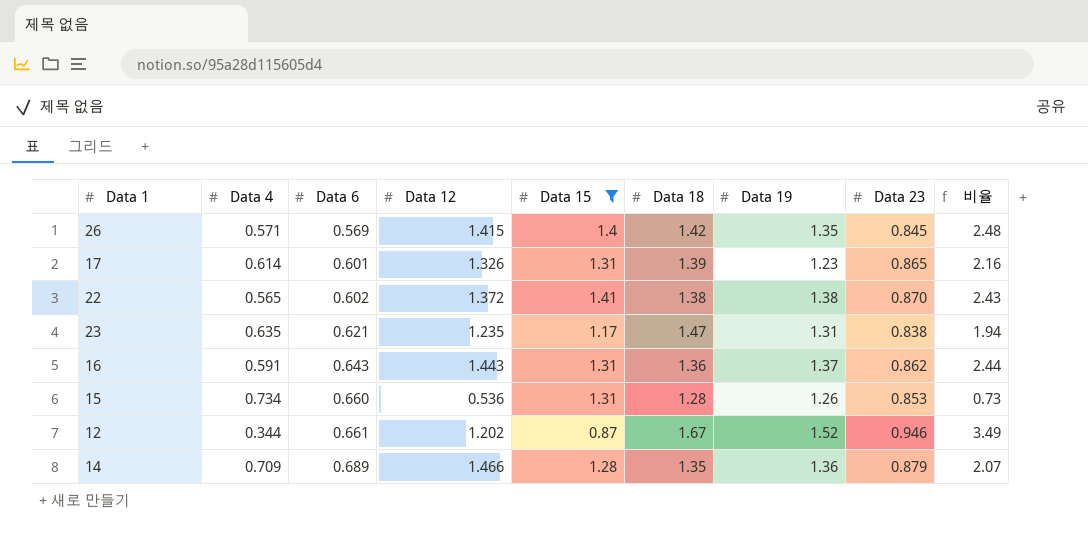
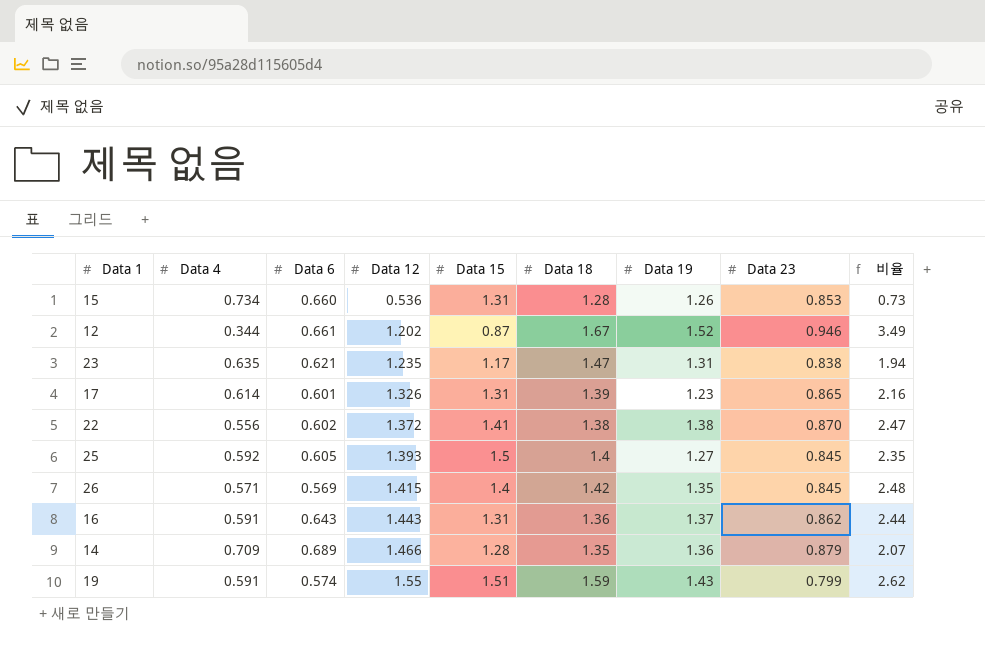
filter: Data 15 <= 1.41 -> none
row order: Data 6 ascending -> Data 12 ascending
22 | Data 4: 0.565 -> 0.556
22 | 비율: 2.43 -> 2.47

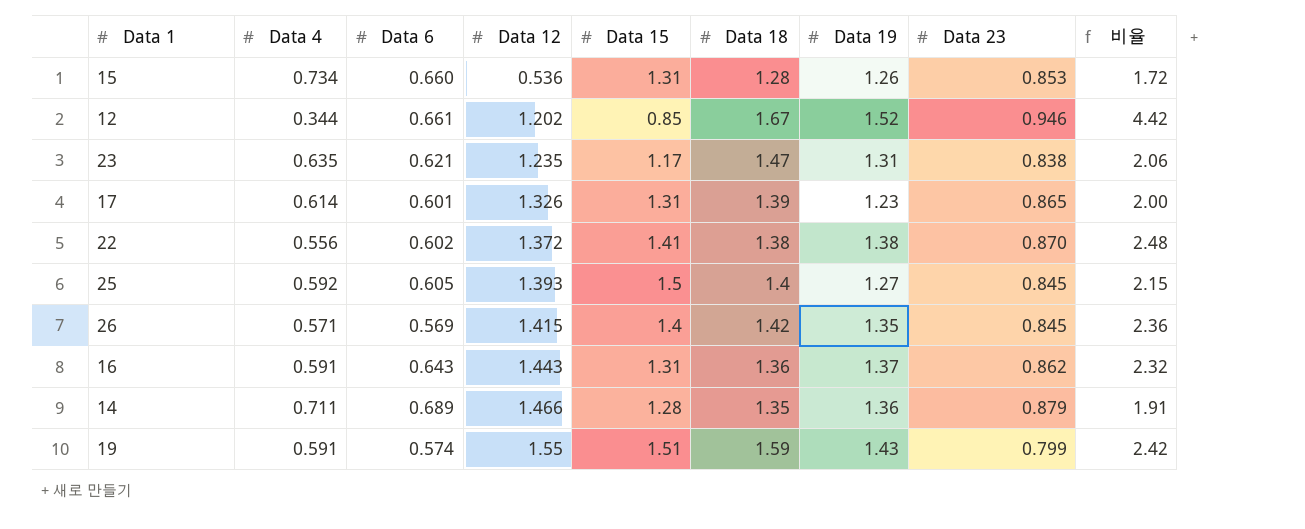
column 비율 | formula: [Data 12] / [Data 4] -> [Data 19] / [Data 4]
12 | Data 15: 0.87 -> 0.85
14 | Data 4: 0.709 -> 0.711

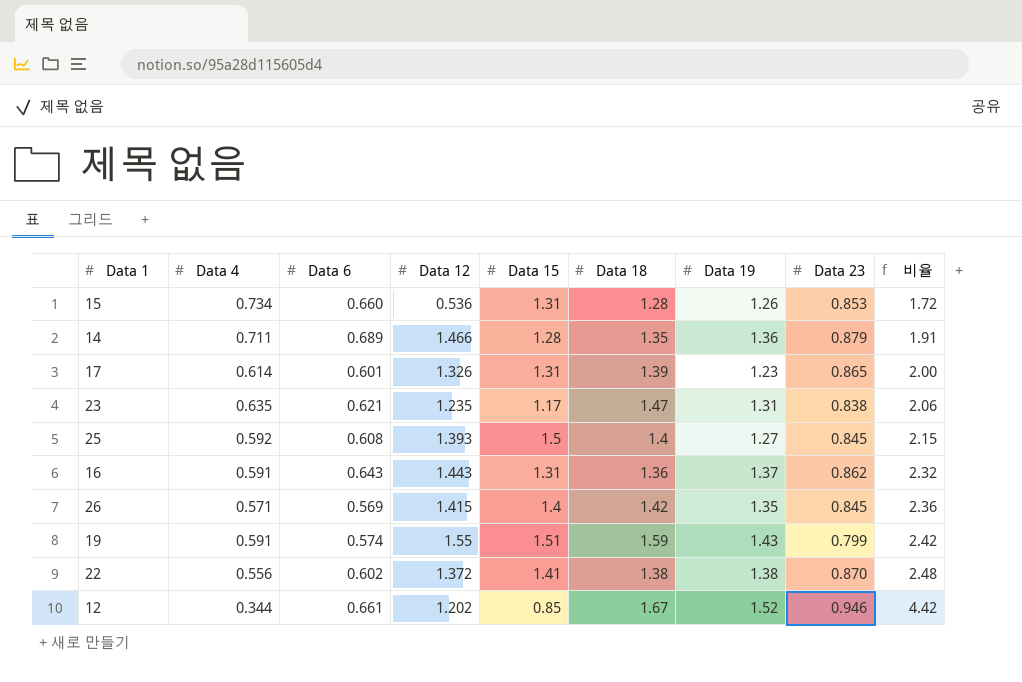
row order: Data 12 ascending -> 비율 ascending
25 | Data 6: 0.605 -> 0.608

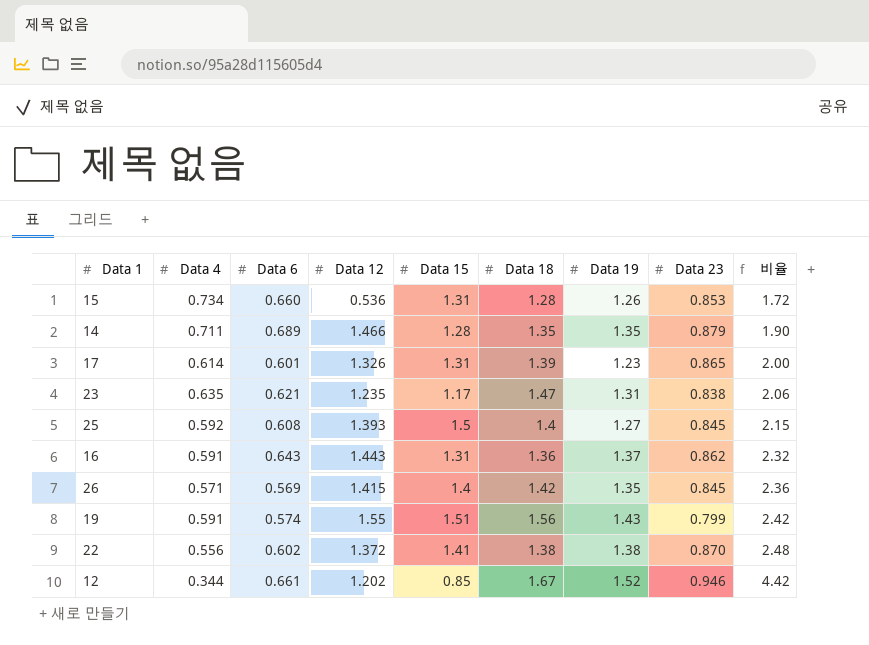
14 | Data 19: 1.36 -> 1.35
14 | 비율: 1.91 -> 1.90
19 | Data 18: 1.59 -> 1.56

